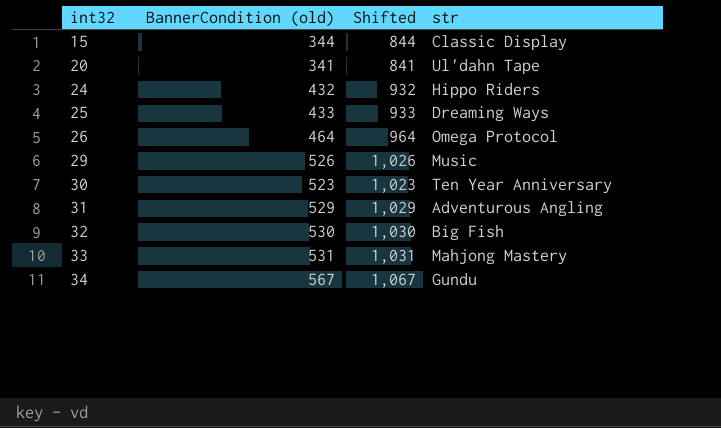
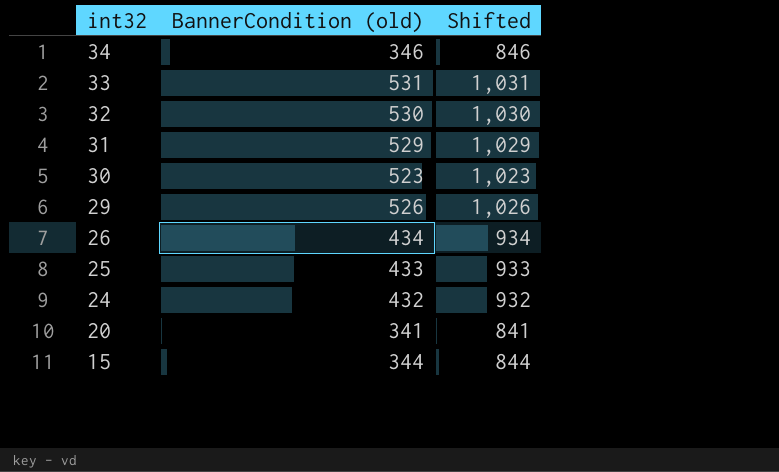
row order: int32 ascending -> int32 descending
column str | position: 4 -> none
34 | BannerCondition (old): 567 -> 346
34 | Shifted: 1,067 -> 846
26 | BannerCondition (old): 464 -> 434
26 | Shifted: 964 -> 934

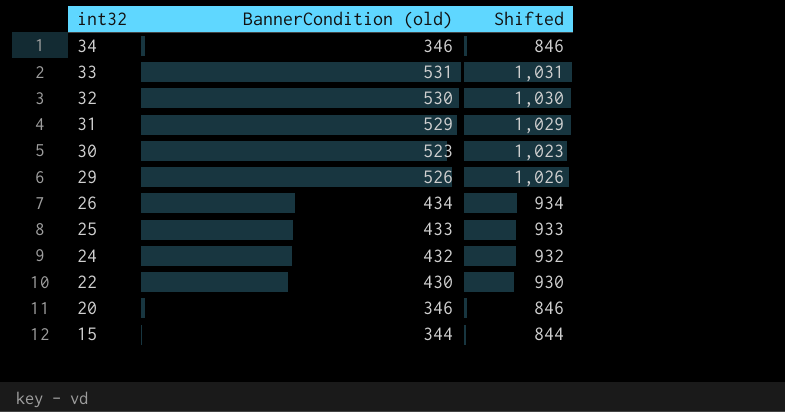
row 22: none -> 430 | 930
20 | BannerCondition (old): 341 -> 346
20 | Shifted: 841 -> 846

